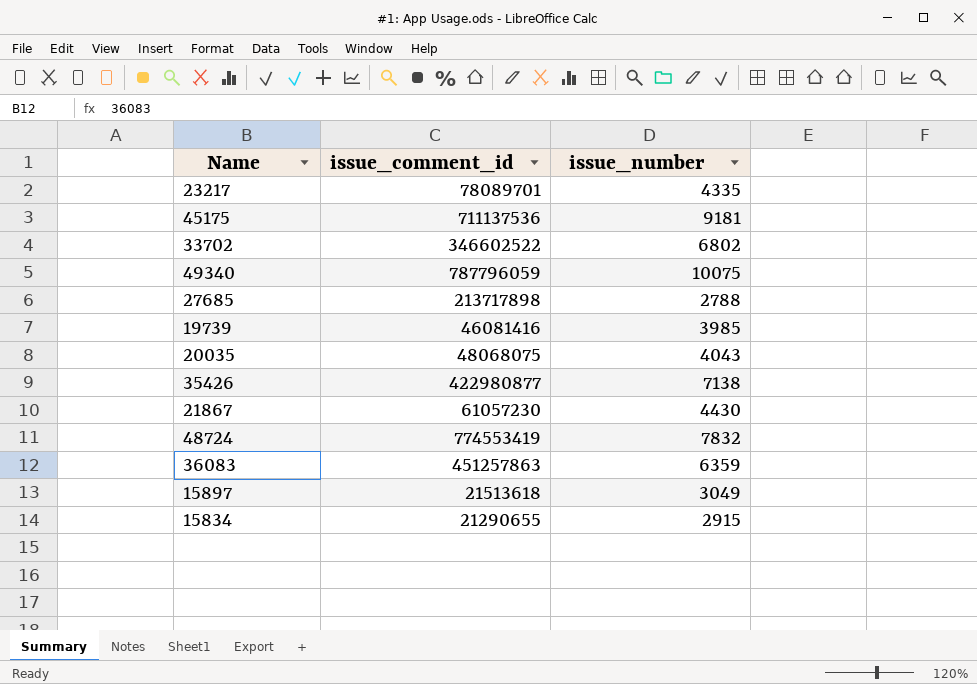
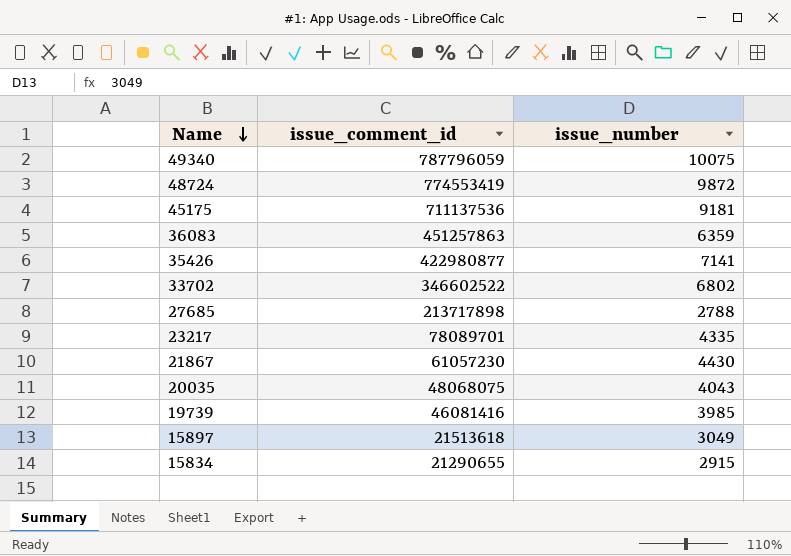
row order: none -> Name descending
48724 | issue_number: 7832 -> 9872
35426 | issue_number: 7138 -> 7141

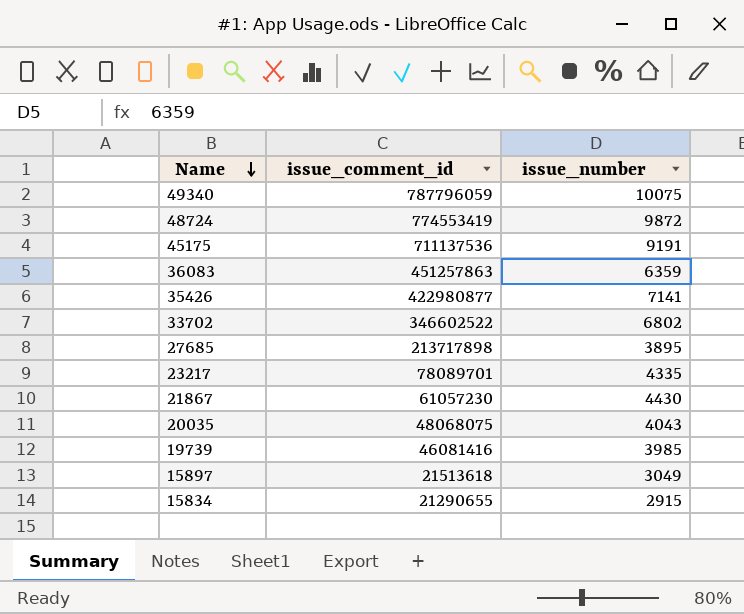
45175 | issue_number: 9181 -> 9191
27685 | issue_number: 2788 -> 3895

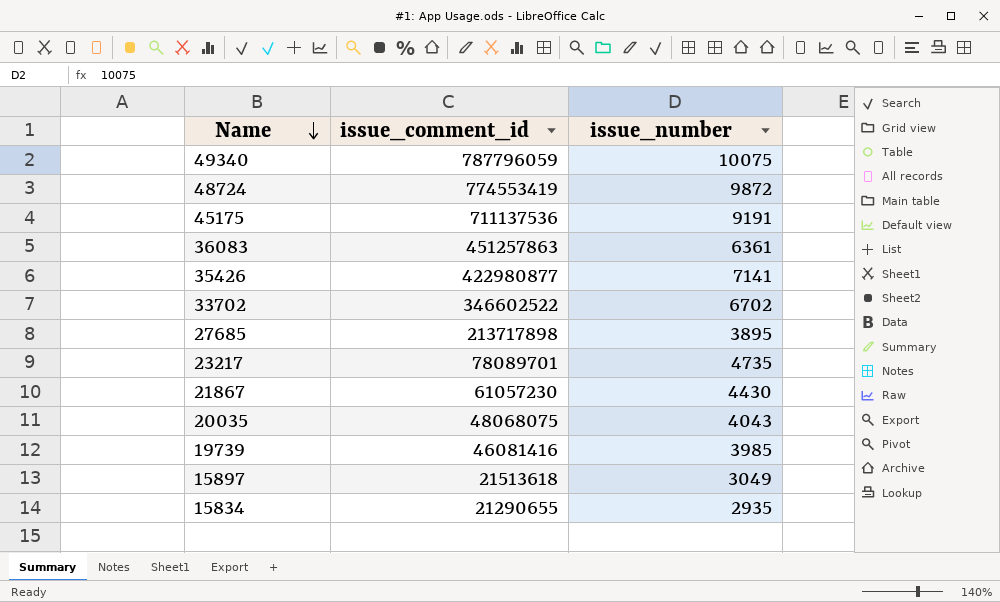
36083 | issue_number: 6359 -> 6361
33702 | issue_number: 6802 -> 6702
23217 | issue_number: 4335 -> 4735
15834 | issue_number: 2915 -> 2935

